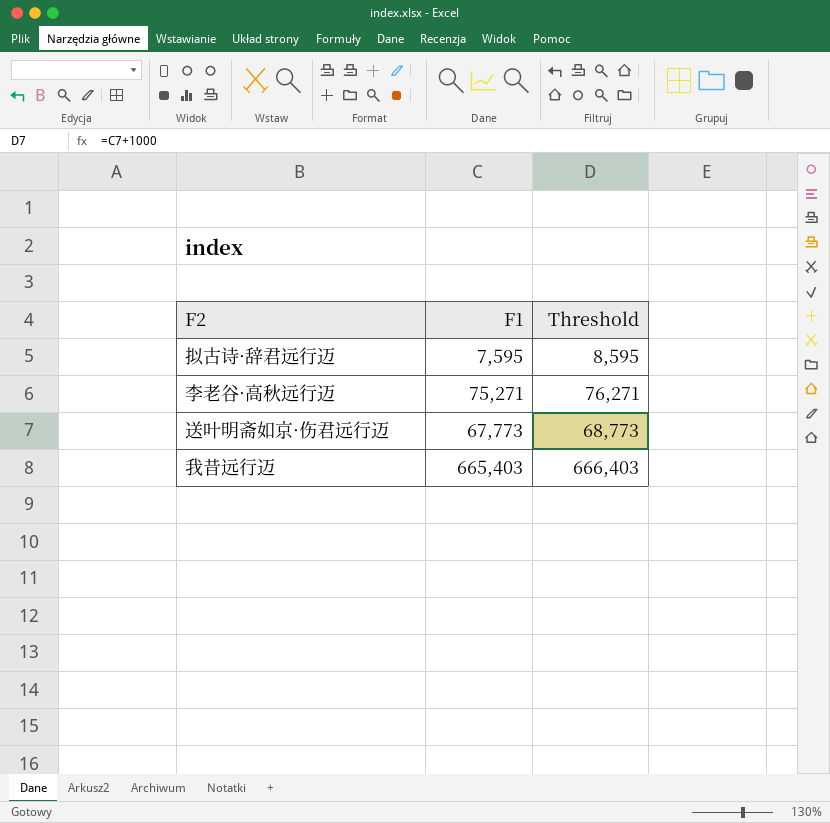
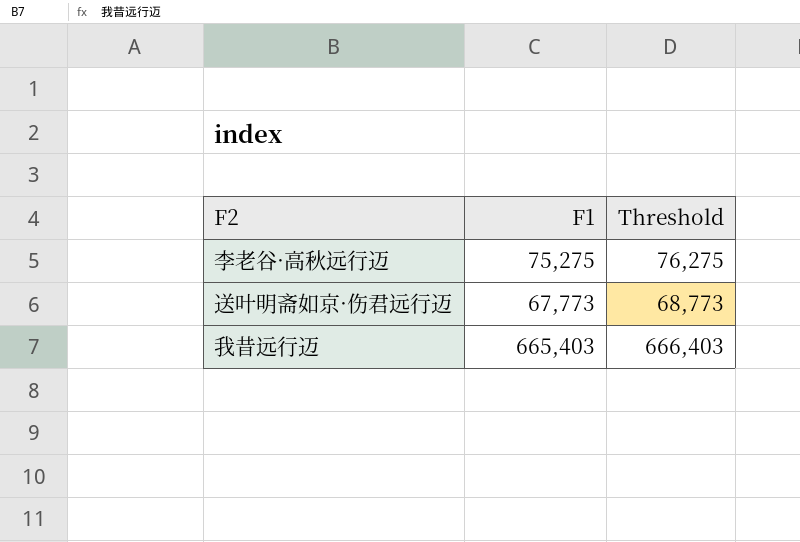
row 拟古诗·辞君远行迈: 7,595 | 8,595 -> none
李老谷·高秋远行迈 | F1: 75,271 -> 75,275
李老谷·高秋远行迈 | Threshold: 76,271 -> 76,275

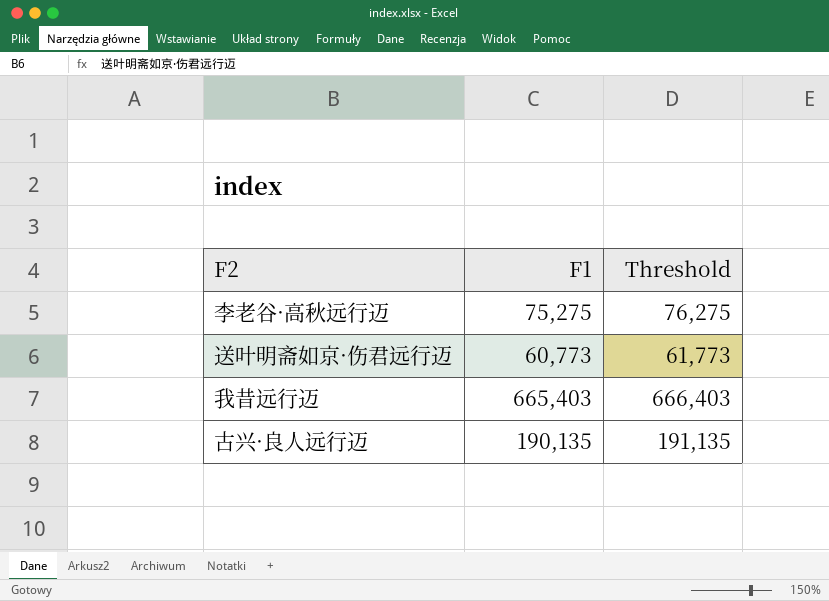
送叶明斋如京·伤君远行迈 | F1: 67,773 -> 60,773
送叶明斋如京·伤君远行迈 | Threshold: 68,773 -> 61,773
row 古兴·良人远行迈: none -> 190,135 | 191,135

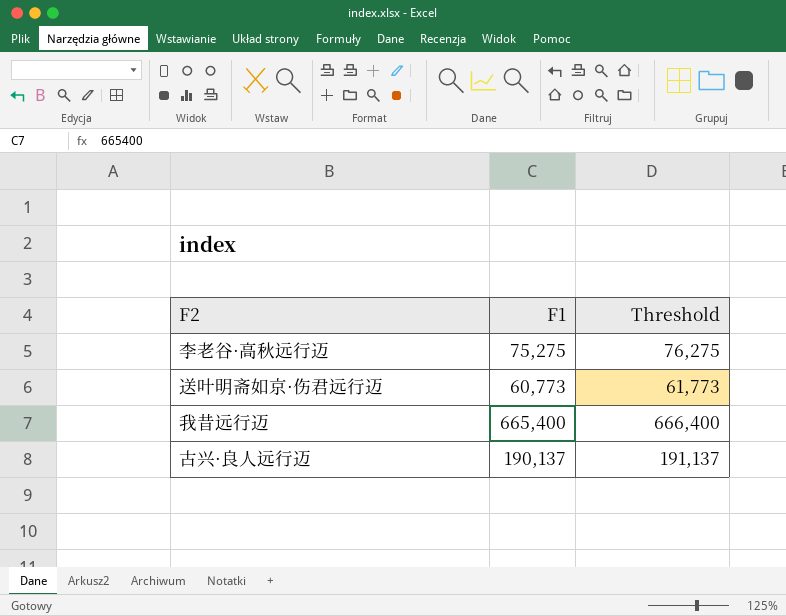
我昔远行迈 | F1: 665,403 -> 665,400
我昔远行迈 | Threshold: 666,403 -> 666,400
古兴·良人远行迈 | F1: 190,135 -> 190,137
古兴·良人远行迈 | Threshold: 191,135 -> 191,137

